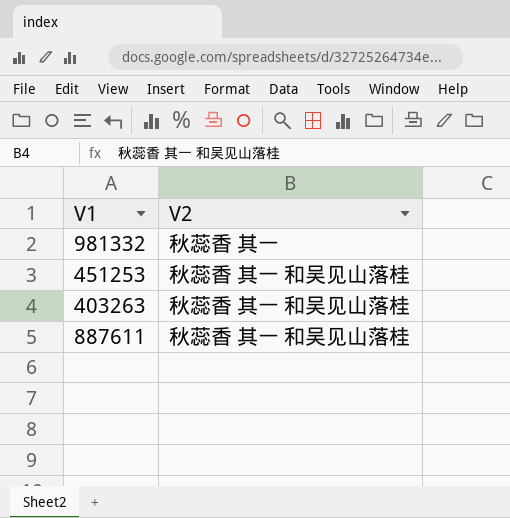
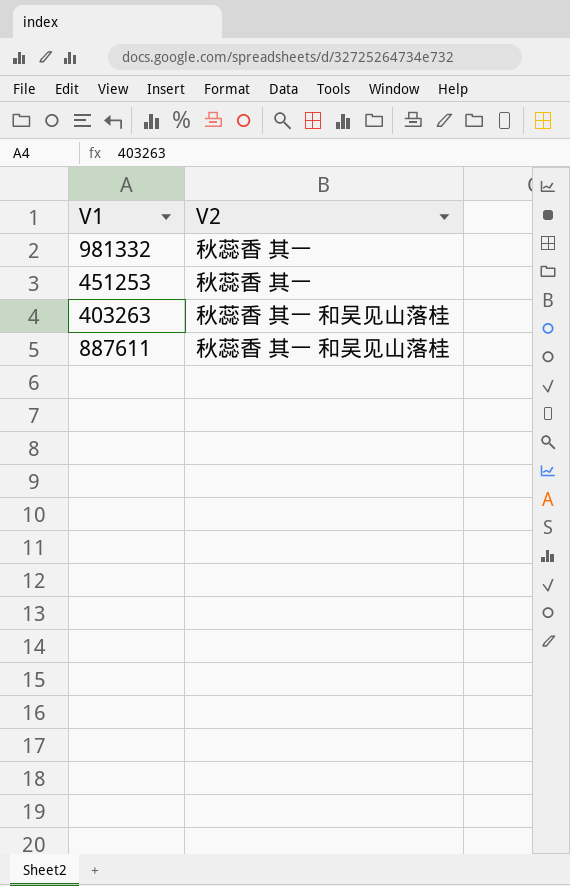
451253 | V2: 秋蕊香 其一 和吴见山落桂 -> 秋蕊香 其一

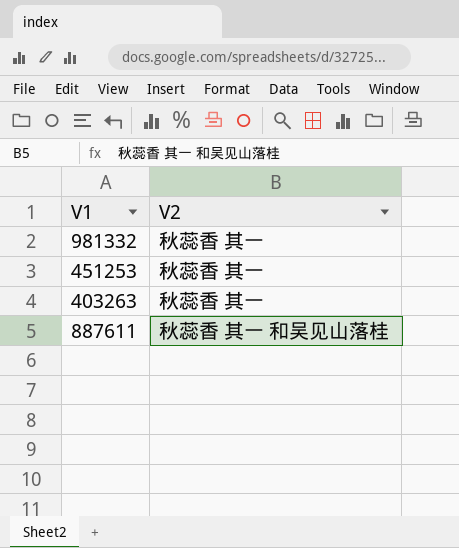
403263 | V2: 秋蕊香 其一 和吴见山落桂 -> 秋蕊香 其一

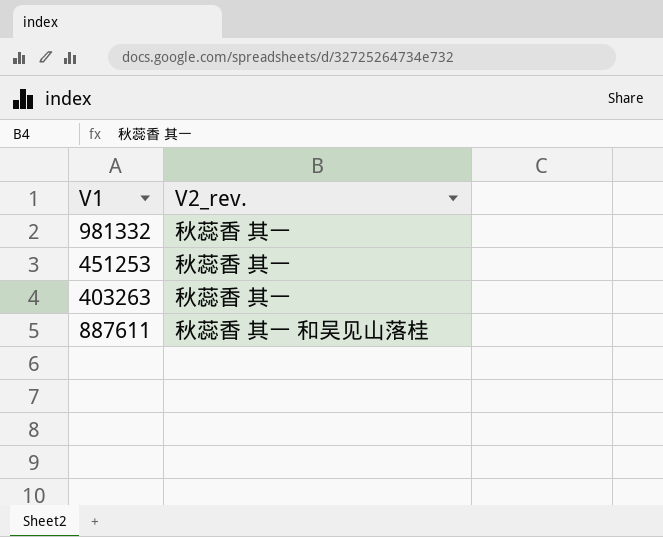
column name: V2 -> V2_rev.

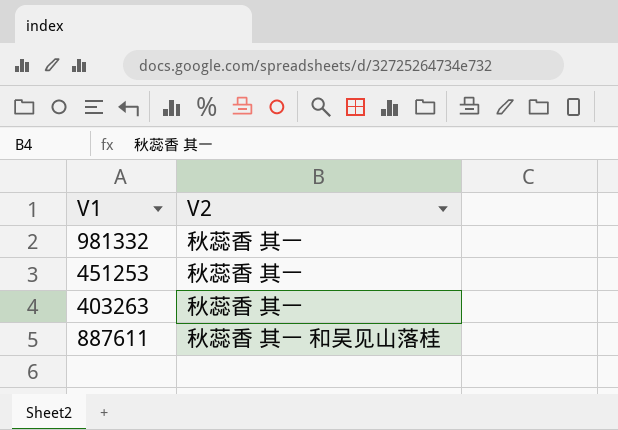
column name: V2_rev. -> V2

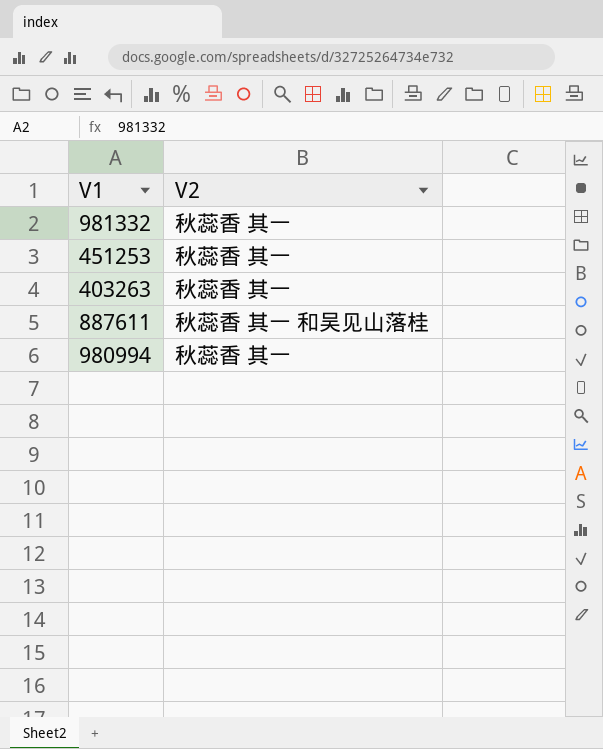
row 980994: none -> 秋蕊香 其一

